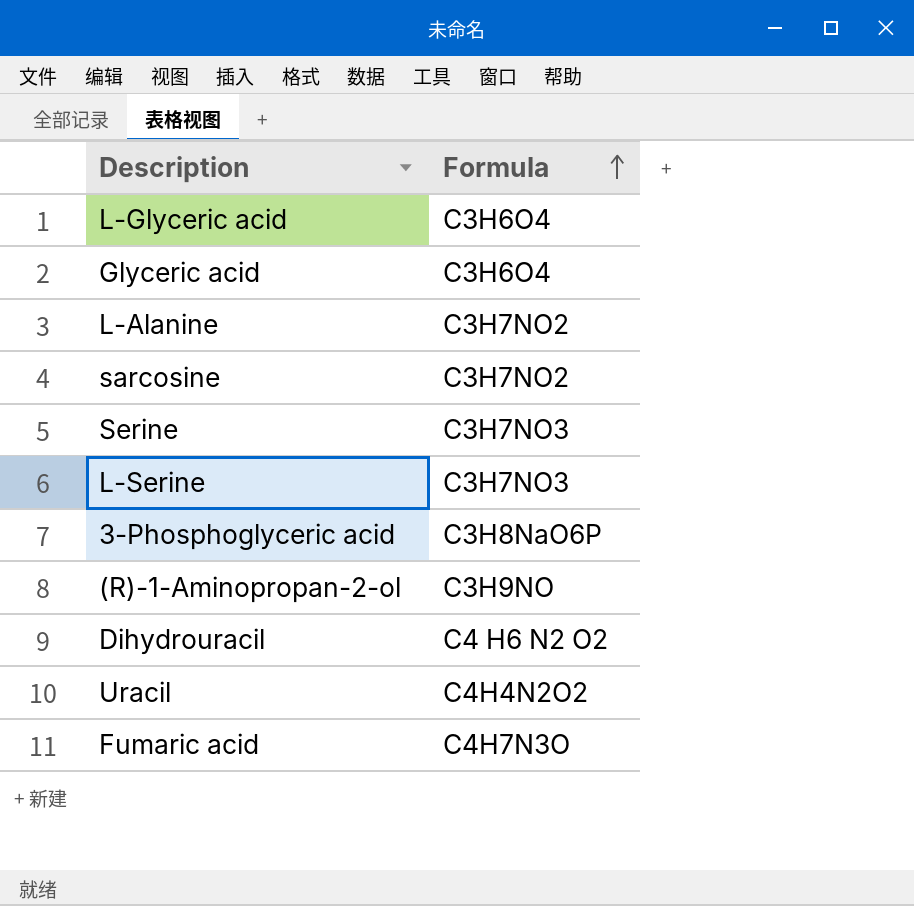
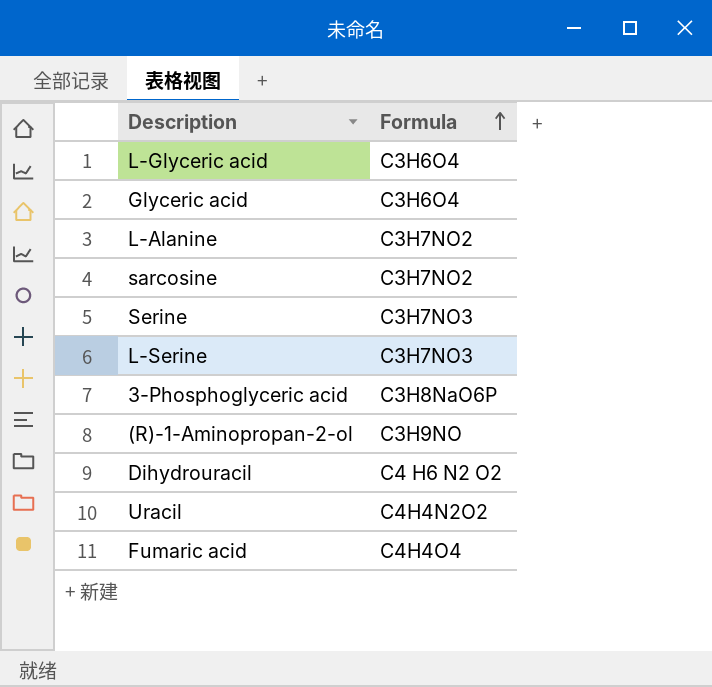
Fumaric acid | Formula: C4H7N3O -> C4H4O4

